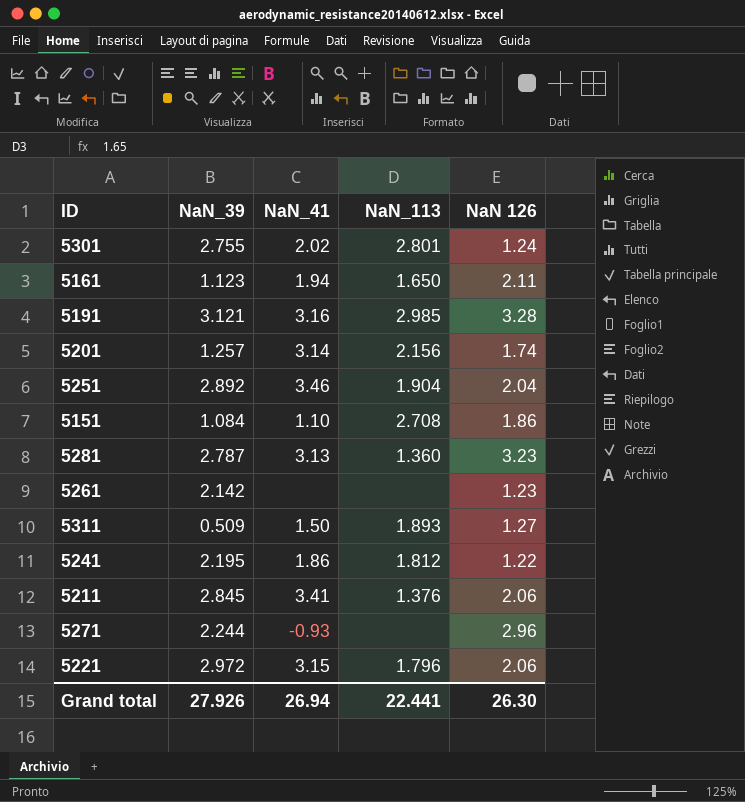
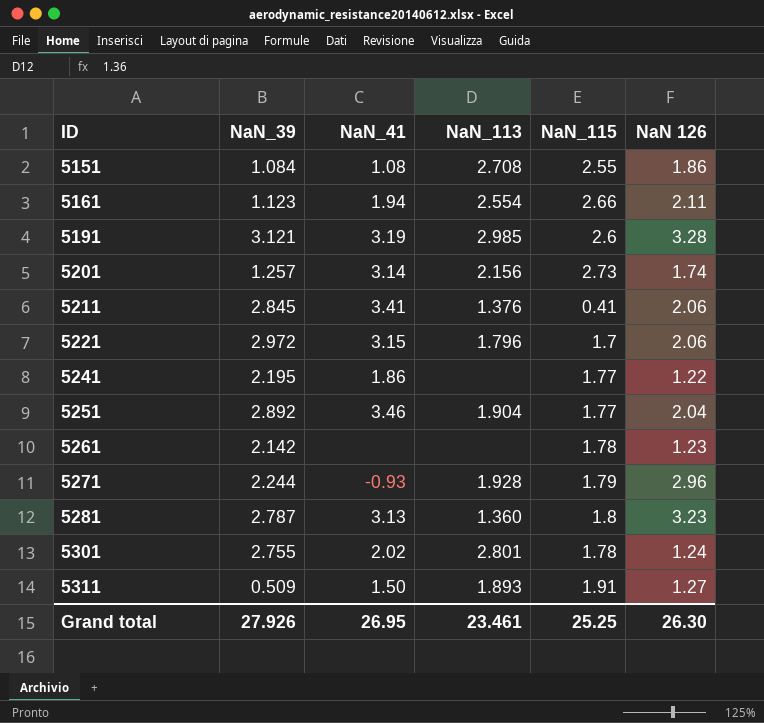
row order: none -> ID ascending
column NaN_115 | position: none -> 5
5151 | NaN_41: 1.10 -> 1.08
5161 | NaN_113: 1.650 -> 2.554
5191 | NaN_41: 3.16 -> 3.19
5241 | NaN_113: 1.812 -> none
5271 | NaN_113: none -> 1.928
Grand total | NaN_41: 26.94 -> 26.95
Grand total | NaN_113: 22.441 -> 23.461

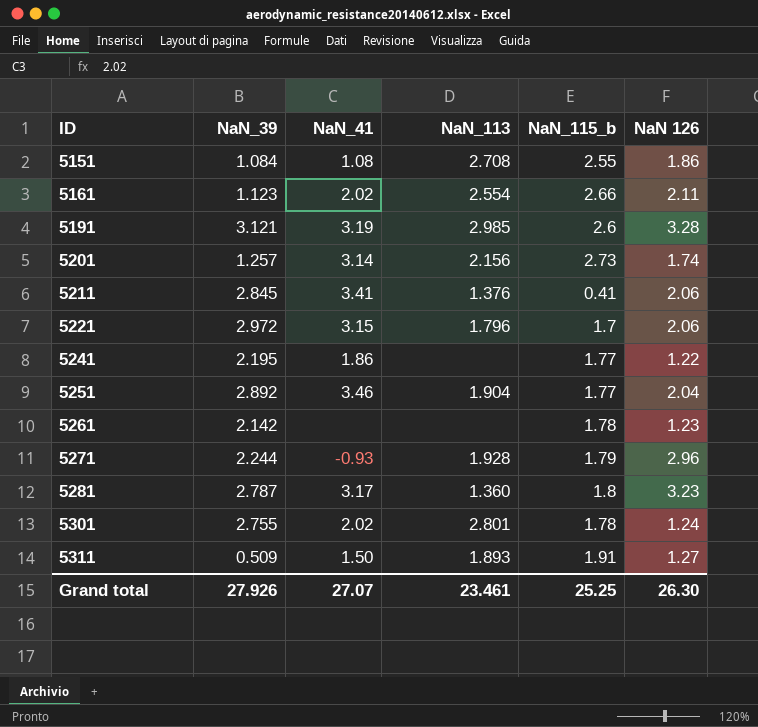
column name: NaN_115 -> NaN_115_b
5161 | NaN_41: 1.94 -> 2.02
5281 | NaN_41: 3.13 -> 3.17
Grand total | NaN_41: 26.95 -> 27.07

